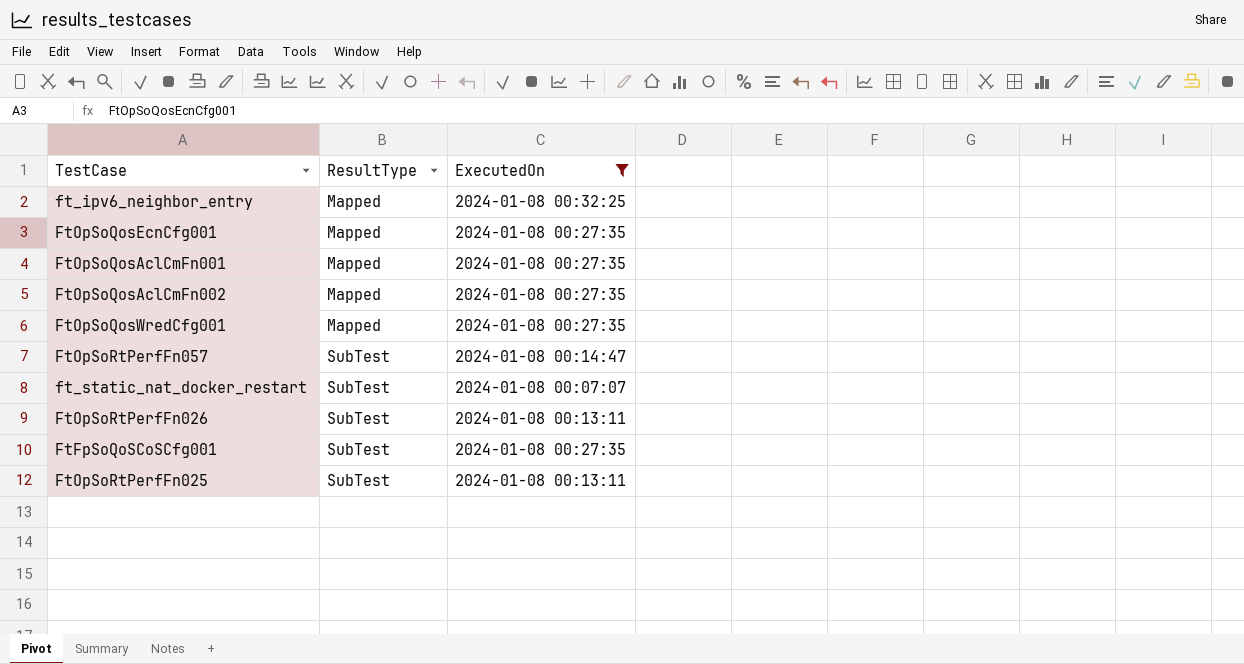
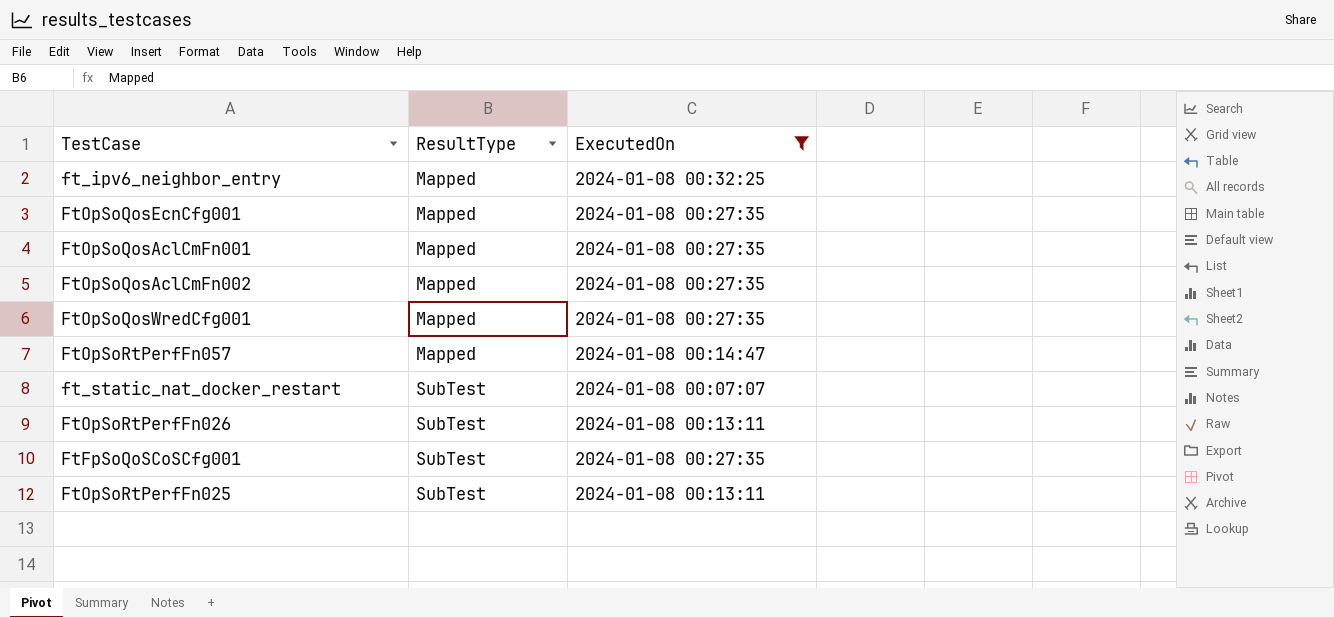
FtOpSoRtPerfFn057 | ResultType: SubTest -> Mapped

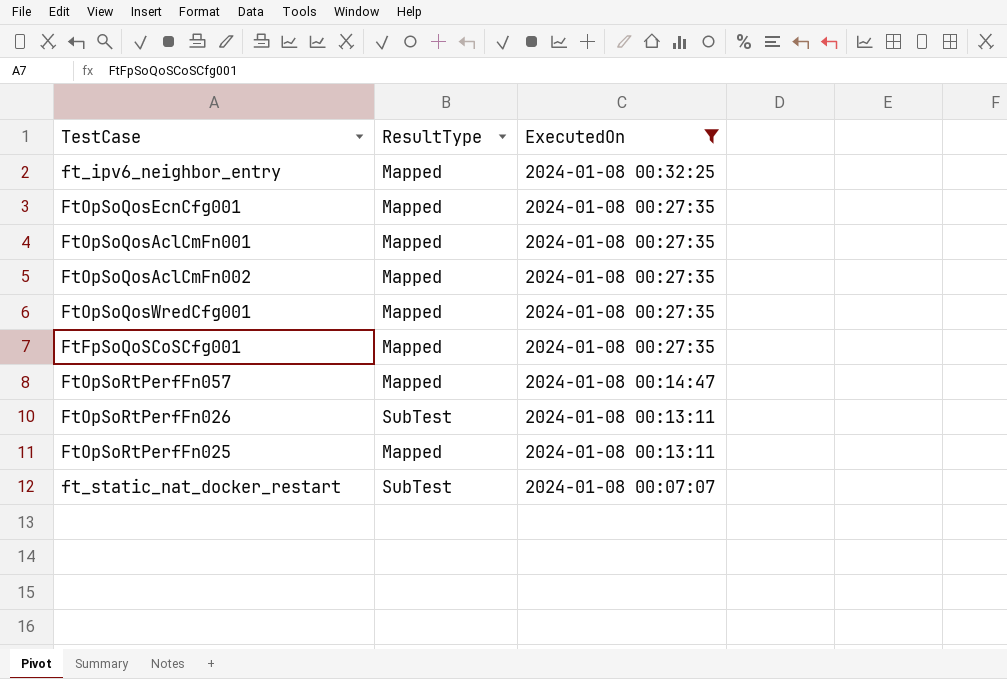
row order: ResultType ascending -> ExecutedOn descending
FtFpSoQoSCoSCfg001 | ResultType: SubTest -> Mapped
FtOpSoRtPerfFn025 | ResultType: SubTest -> Mapped

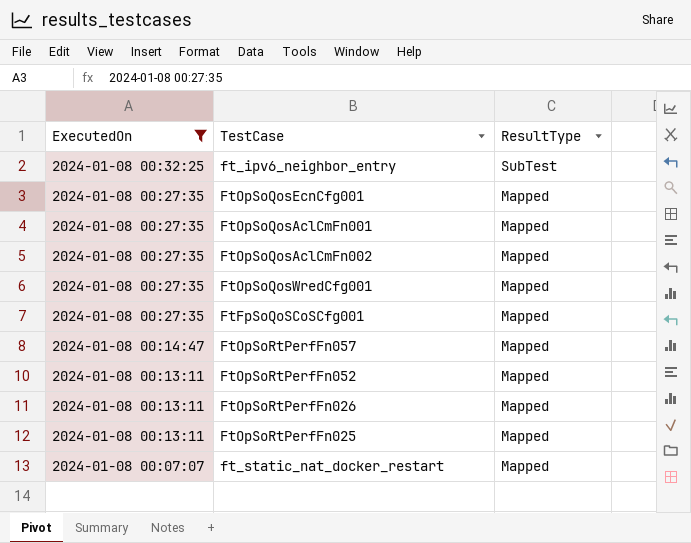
column ExecutedOn | position: 3 -> 1
ft_ipv6_neighbor_entry | ResultType: Mapped -> SubTest
row FtOpSoRtPerfFn052: none -> 2024-01-08 00:13:11 | Mapped
FtOpSoRtPerfFn026 | ResultType: SubTest -> Mapped
ft_static_nat_docker_restart | ResultType: SubTest -> Mapped

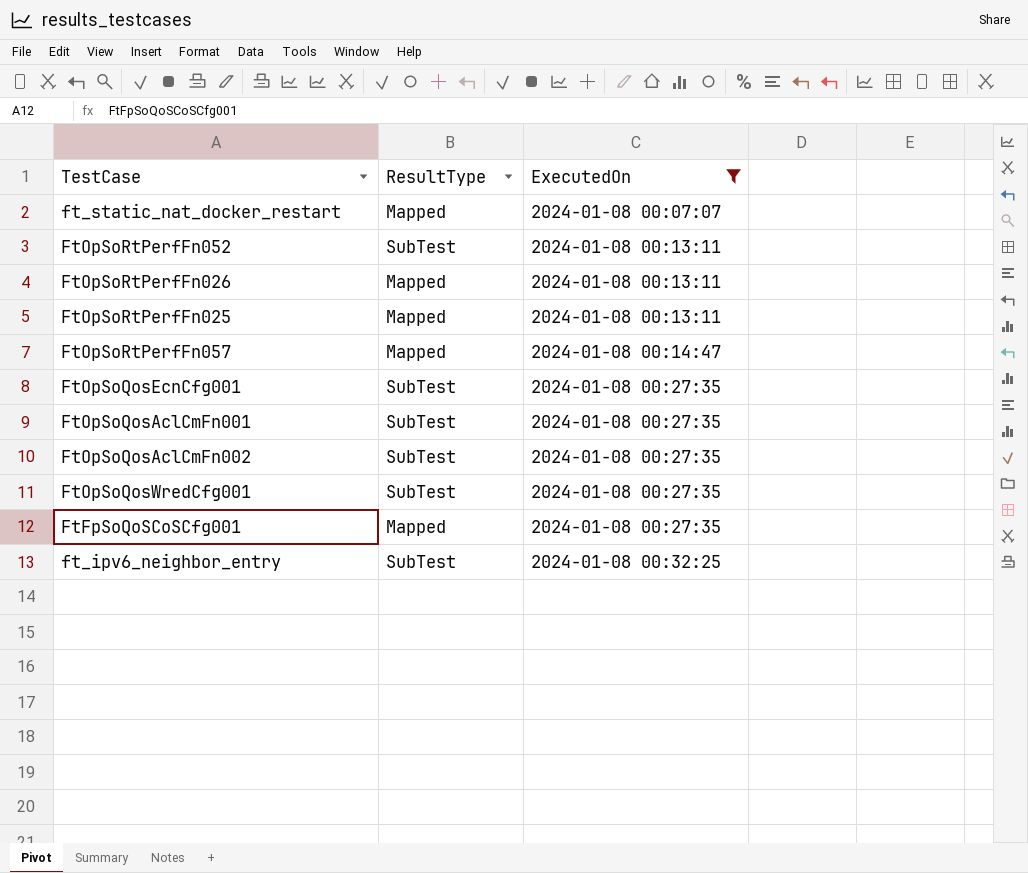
row order: ExecutedOn descending -> ExecutedOn ascending
column ExecutedOn | position: 1 -> 3
FtOpSoRtPerfFn052 | ResultType: Mapped -> SubTest
FtOpSoQosEcnCfg001 | ResultType: Mapped -> SubTest
FtOpSoQosAclCmFn001 | ResultType: Mapped -> SubTest
FtOpSoQosAclCmFn002 | ResultType: Mapped -> SubTest
FtOpSoQosWredCfg001 | ResultType: Mapped -> SubTest

